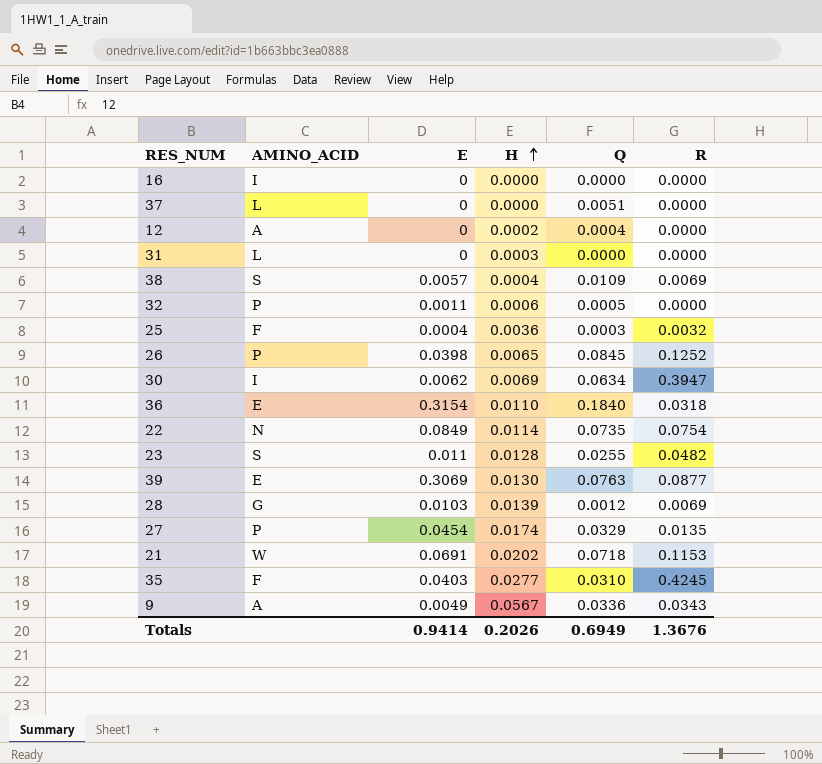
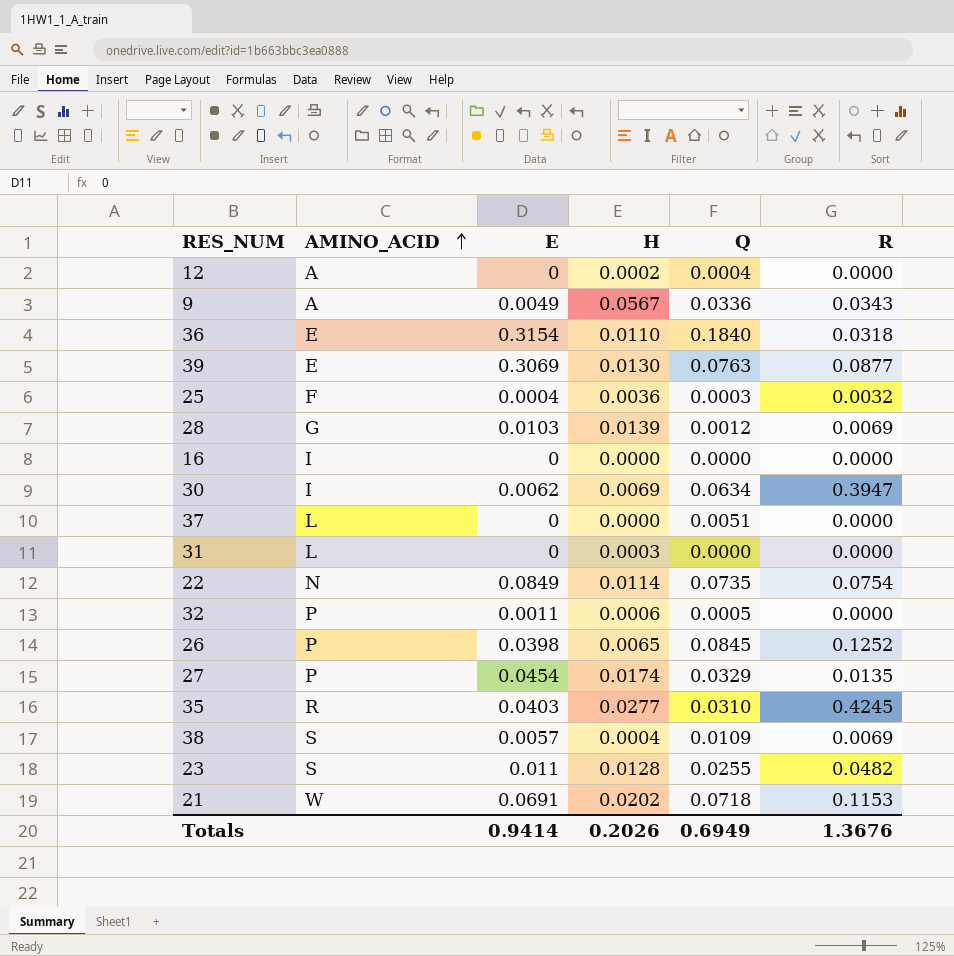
row order: H ascending -> AMINO_ACID ascending
35 | AMINO_ACID: F -> R

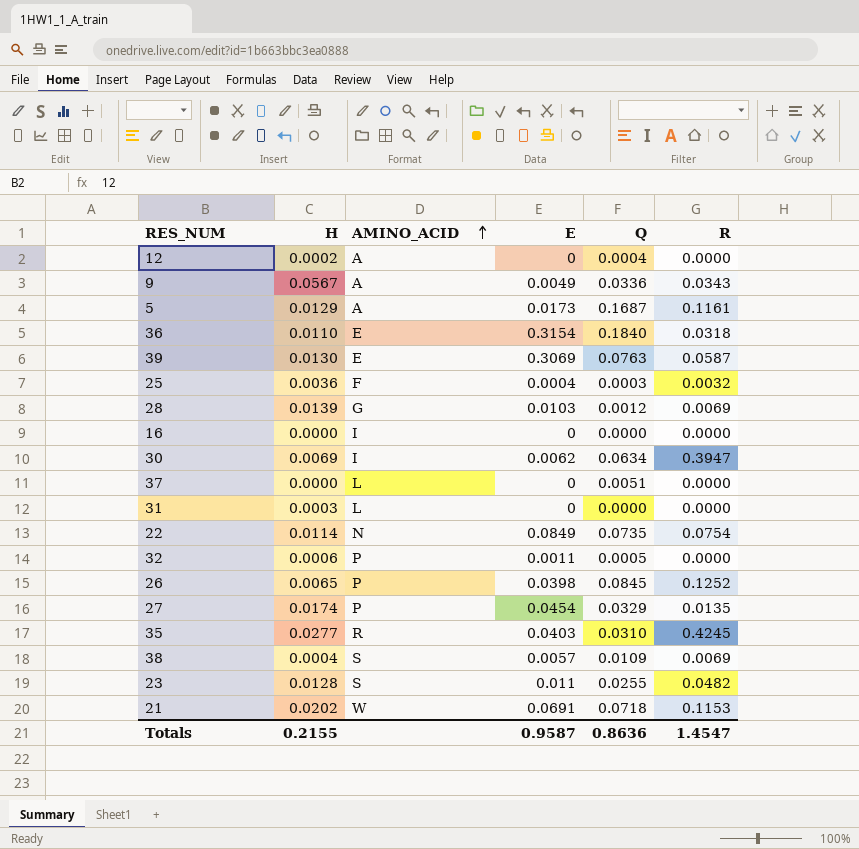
column H | position: 4 -> 2
row 5: none -> 0.0129 | A | 0.0173 | 0.1687 | 0.1161
39 | R: 0.0877 -> 0.0587
Totals | H: 0.2026 -> 0.2155
Totals | E: 0.9414 -> 0.9587
Totals | Q: 0.6949 -> 0.8636
Totals | R: 1.3676 -> 1.4547

